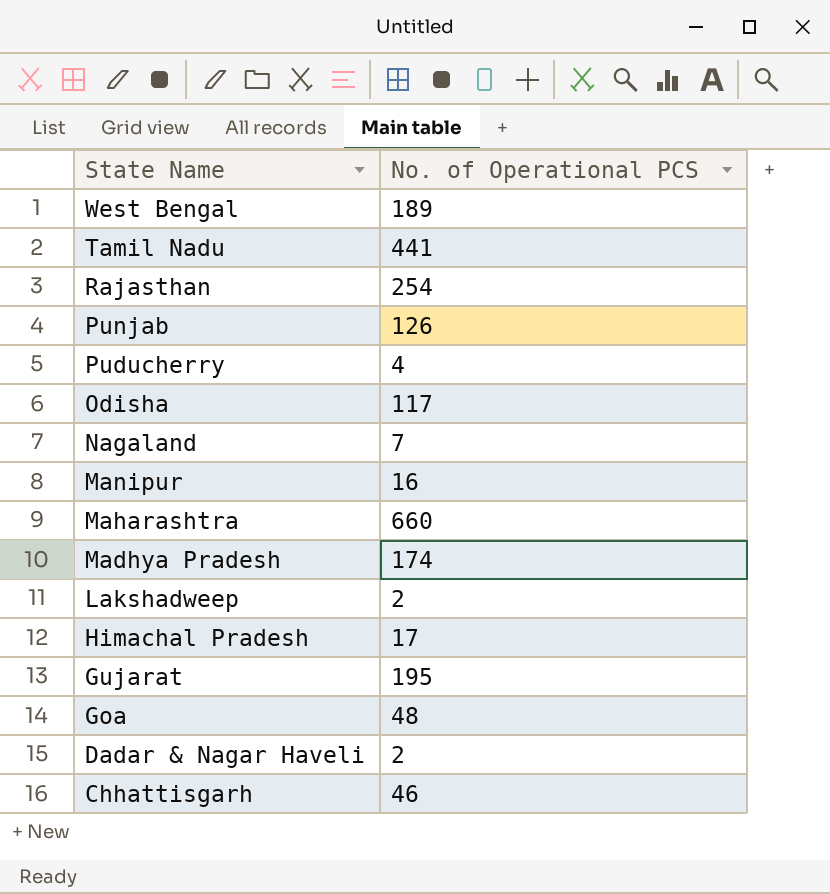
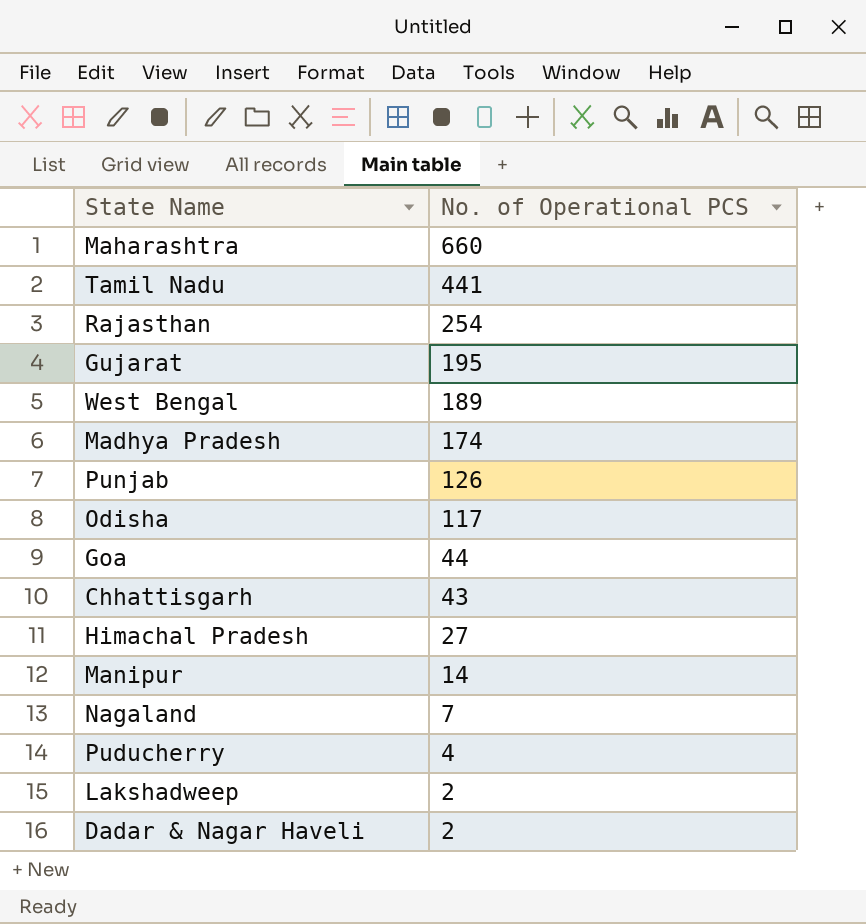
row order: State Name descending -> No. of Operational PCS descending
Goa | No. of Operational PCS: 48 -> 44
Chhattisgarh | No. of Operational PCS: 46 -> 43
Himachal Pradesh | No. of Operational PCS: 17 -> 27
Manipur | No. of Operational PCS: 16 -> 14

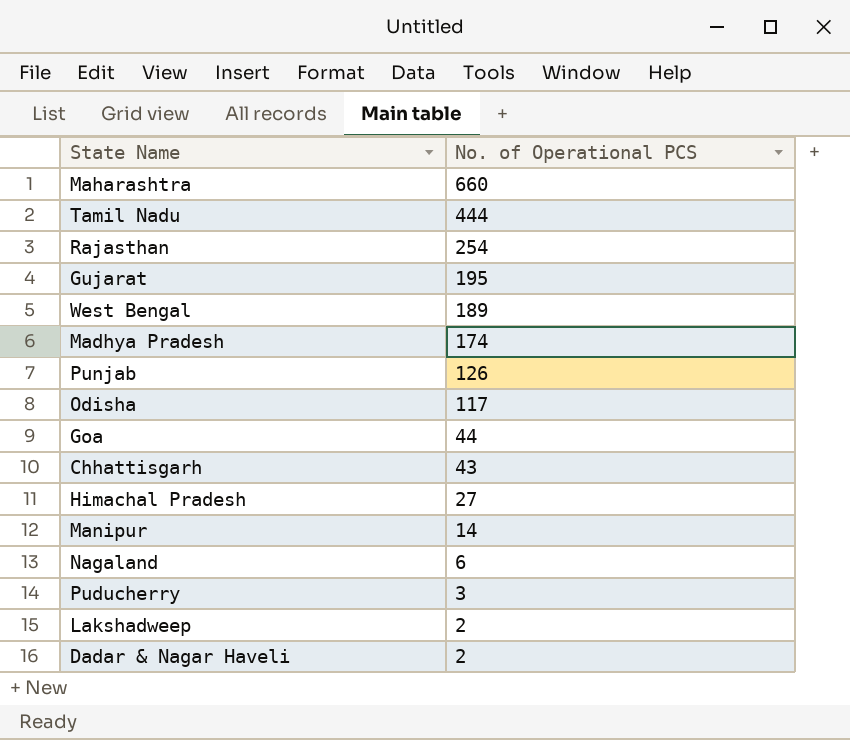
Tamil Nadu | No. of Operational PCS: 441 -> 444
Nagaland | No. of Operational PCS: 7 -> 6
Puducherry | No. of Operational PCS: 4 -> 3

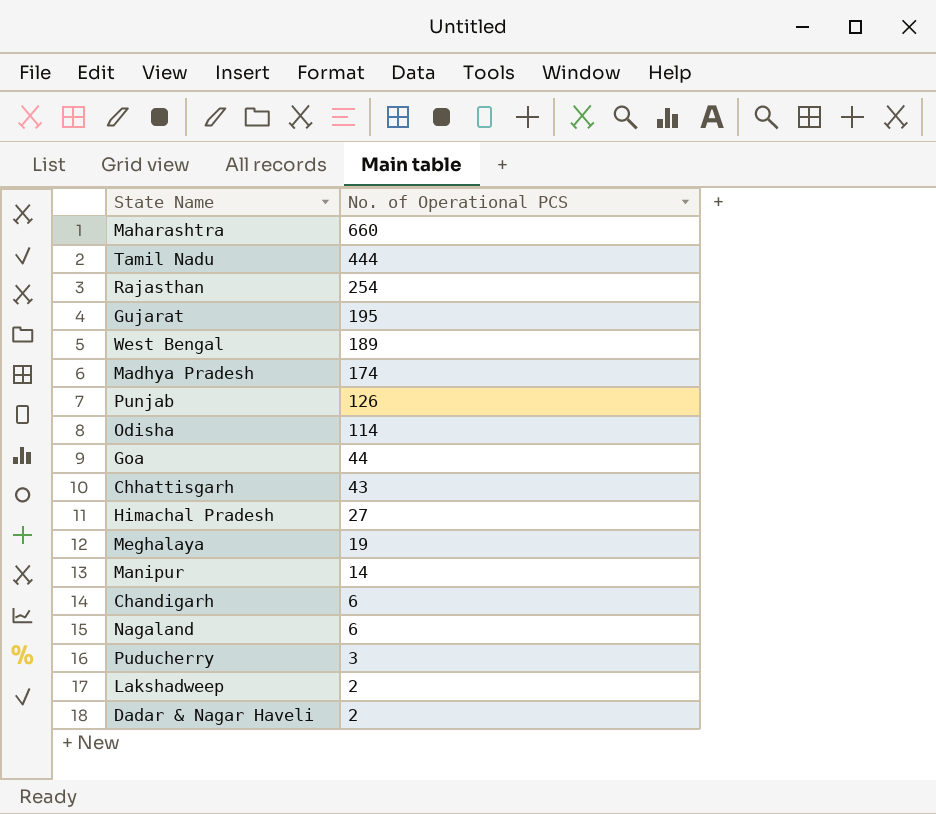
Odisha | No. of Operational PCS: 117 -> 114
row Meghalaya: none -> 19
row Chandigarh: none -> 6

